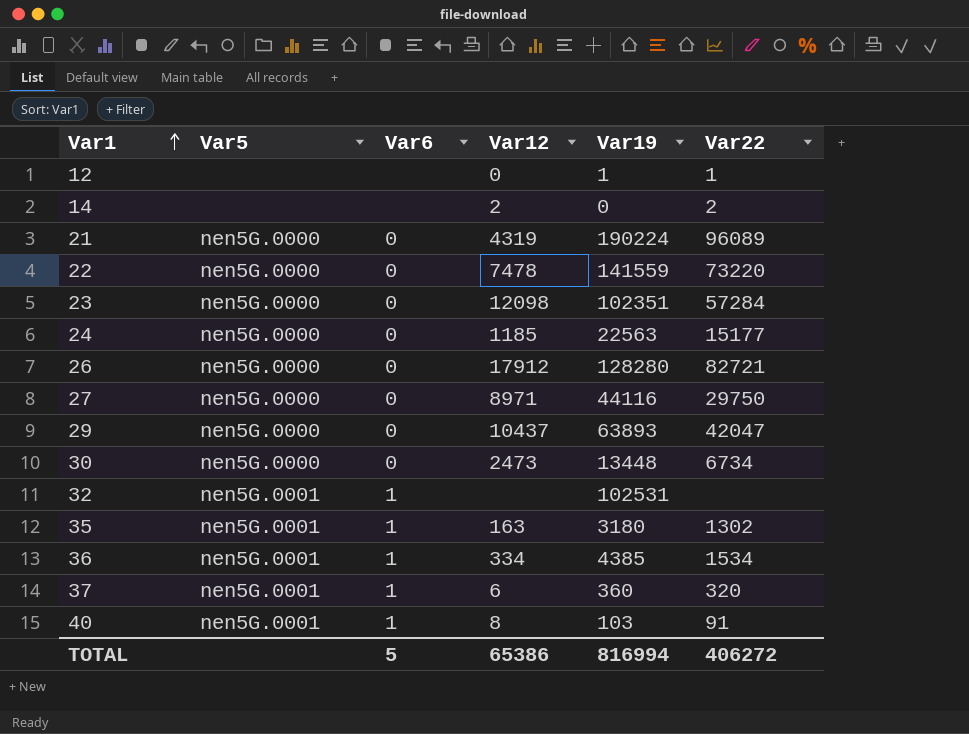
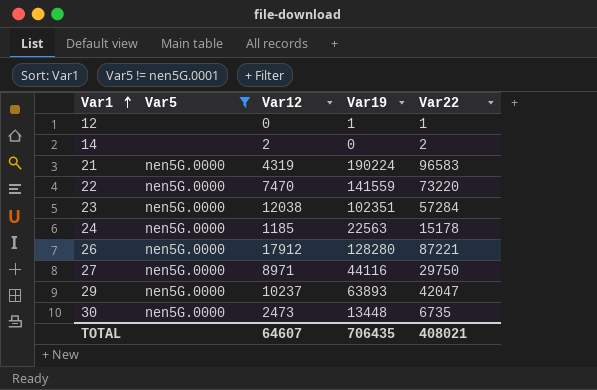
filter: none -> Var5 != nen5G.0001
column Var6 | position: 3 -> none
21 | Var22: 96089 -> 96583
22 | Var12: 7478 -> 7470
23 | Var12: 12098 -> 12038
24 | Var22: 15177 -> 15178
26 | Var22: 82721 -> 87221
29 | Var12: 10437 -> 10237
30 | Var22: 6734 -> 6735
TOTAL | Var12: 65386 -> 64607
TOTAL | Var19: 816994 -> 706435
TOTAL | Var22: 406272 -> 408021

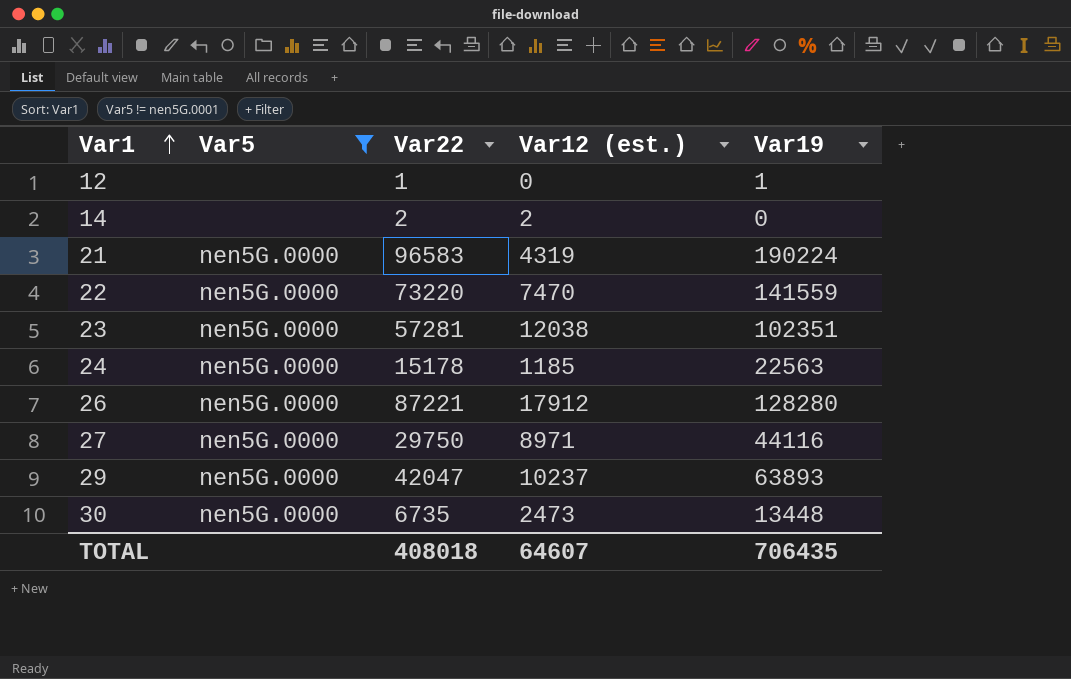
column Var22 | position: 5 -> 3
column name: Var12 -> Var12 (est.)
23 | Var22: 57284 -> 57281
TOTAL | Var22: 408021 -> 408018

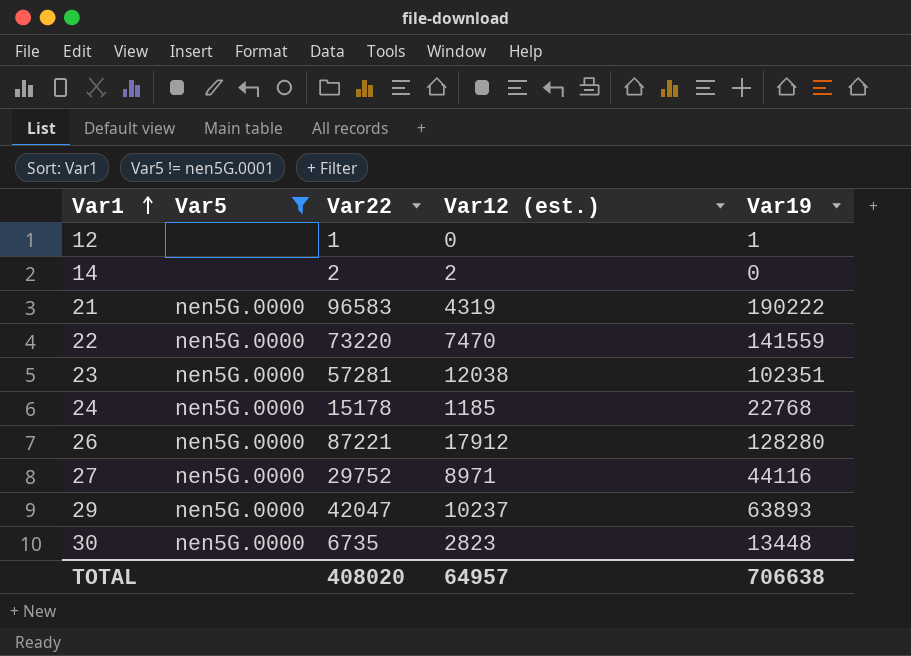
21 | Var19: 190224 -> 190222
24 | Var19: 22563 -> 22768
27 | Var22: 29750 -> 29752
30 | Var12 (est.): 2473 -> 2823
TOTAL | Var22: 408018 -> 408020
TOTAL | Var12 (est.): 64607 -> 64957
TOTAL | Var19: 706435 -> 706638

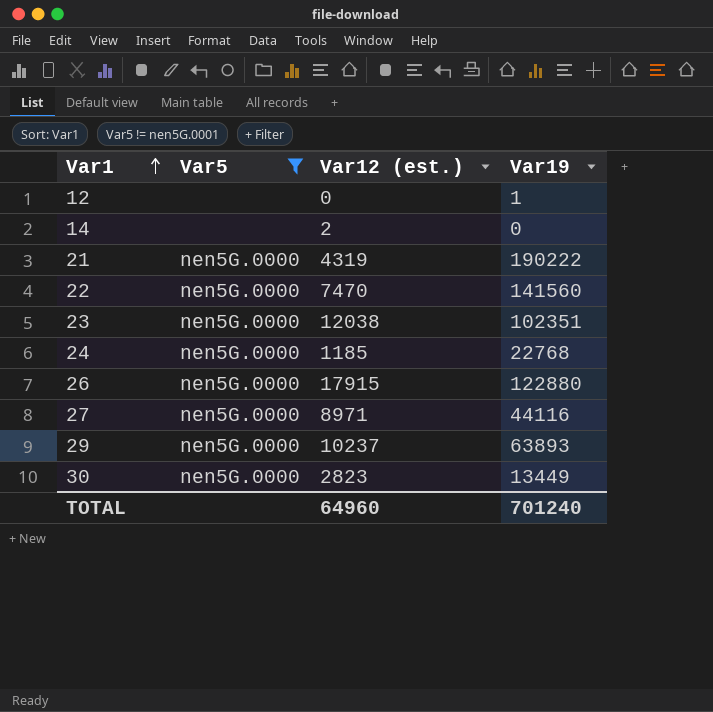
column Var22 | position: 3 -> none
22 | Var19: 141559 -> 141560
26 | Var12 (est.): 17912 -> 17915
26 | Var19: 128280 -> 122880
30 | Var19: 13448 -> 13449
TOTAL | Var12 (est.): 64957 -> 64960
TOTAL | Var19: 706638 -> 701240

